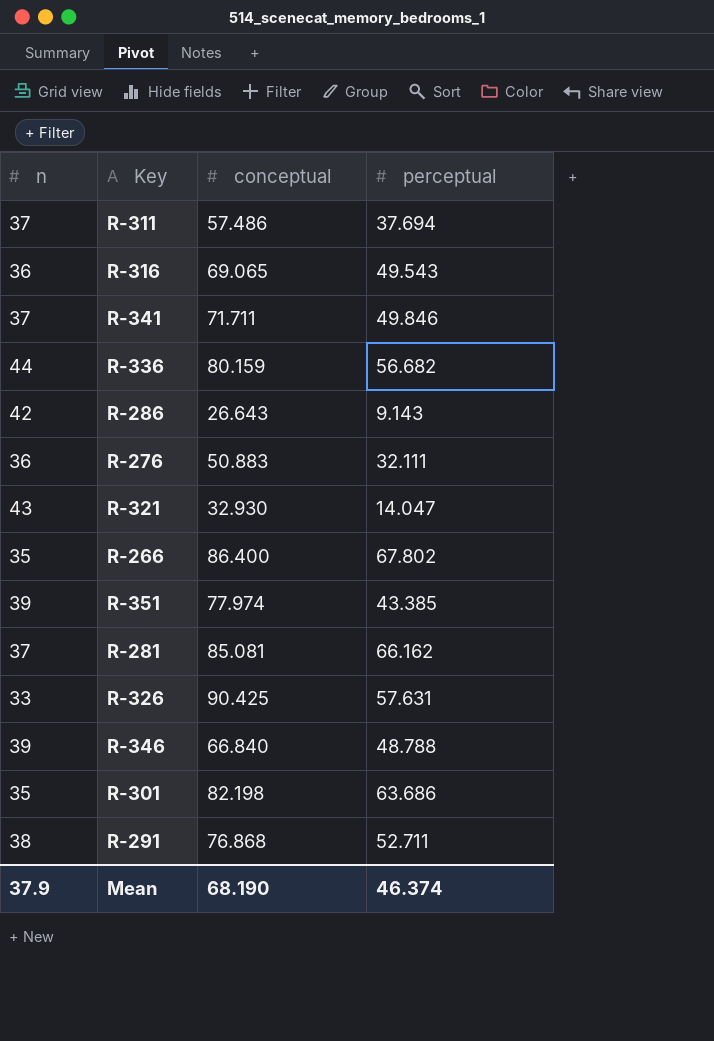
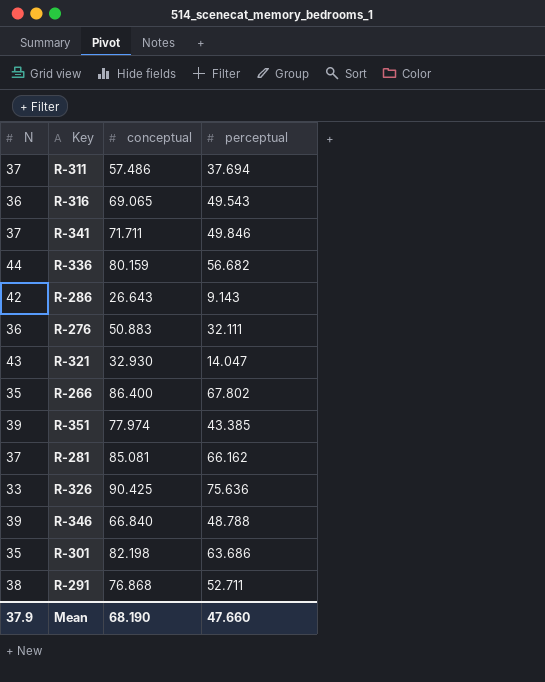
column name: n -> N
R-326 | perceptual: 57.631 -> 75.636
Mean | perceptual: 46.374 -> 47.660

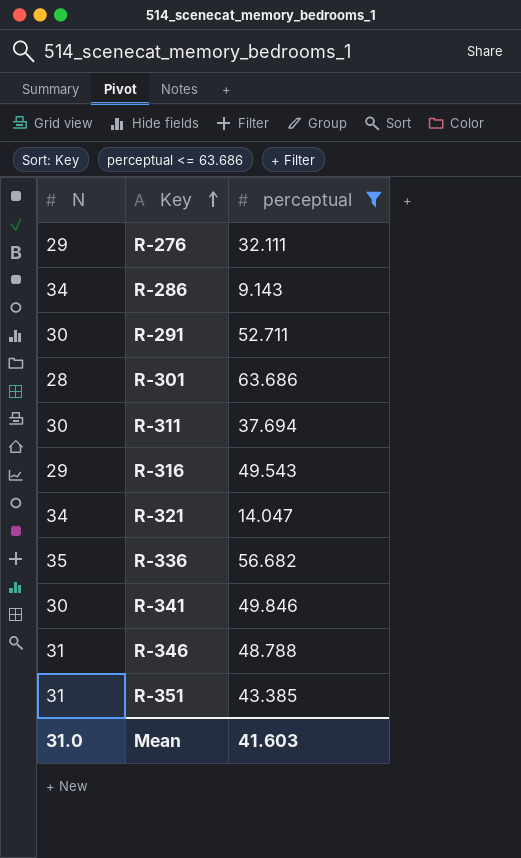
filter: none -> perceptual <= 63.686
row order: none -> Key ascending
column conceptual | position: 3 -> none
R-276 | N: 36 -> 29
R-286 | N: 42 -> 34
R-291 | N: 38 -> 30
R-301 | N: 35 -> 28
R-311 | N: 37 -> 30
R-316 | N: 36 -> 29
R-321 | N: 43 -> 34
R-336 | N: 44 -> 35
R-341 | N: 37 -> 30
R-346 | N: 39 -> 31
R-351 | N: 39 -> 31
Mean | N: 37.9 -> 31.0
Mean | perceptual: 47.660 -> 41.603

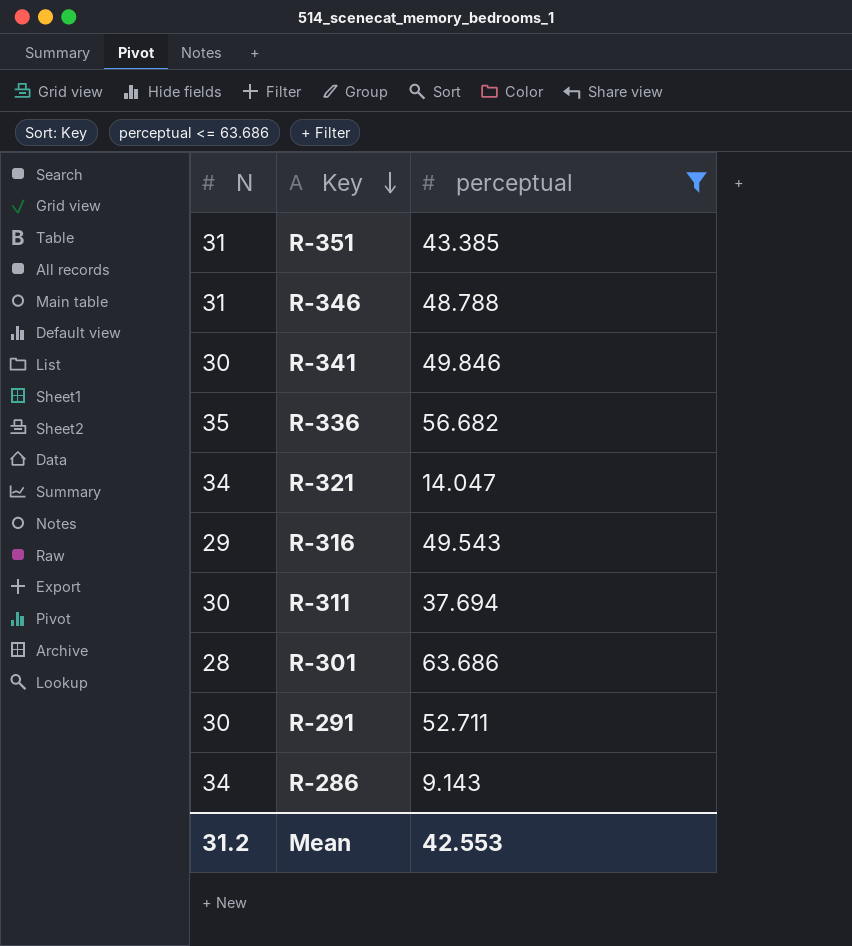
row order: Key ascending -> Key descending
row R-276: 29 | 32.111 -> none
Mean | N: 31.0 -> 31.2
Mean | perceptual: 41.603 -> 42.553

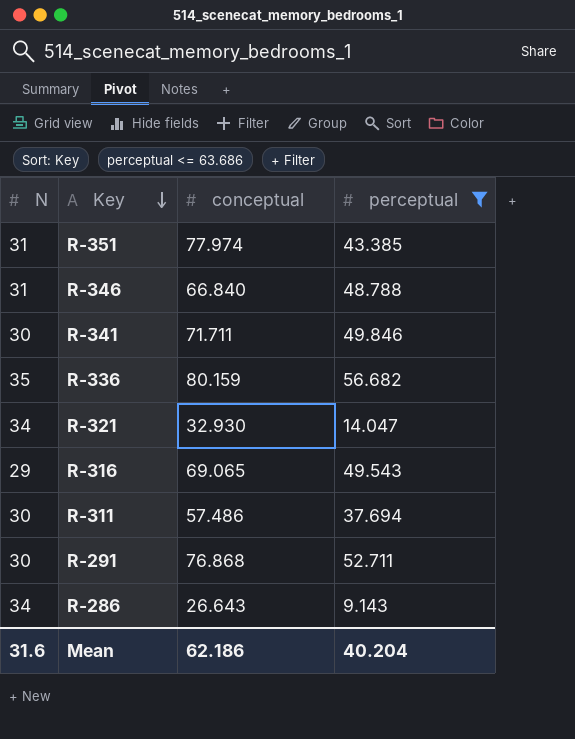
column conceptual | position: none -> 3
row R-301: 28 | 63.686 -> none
Mean | N: 31.2 -> 31.6
Mean | perceptual: 42.553 -> 40.204

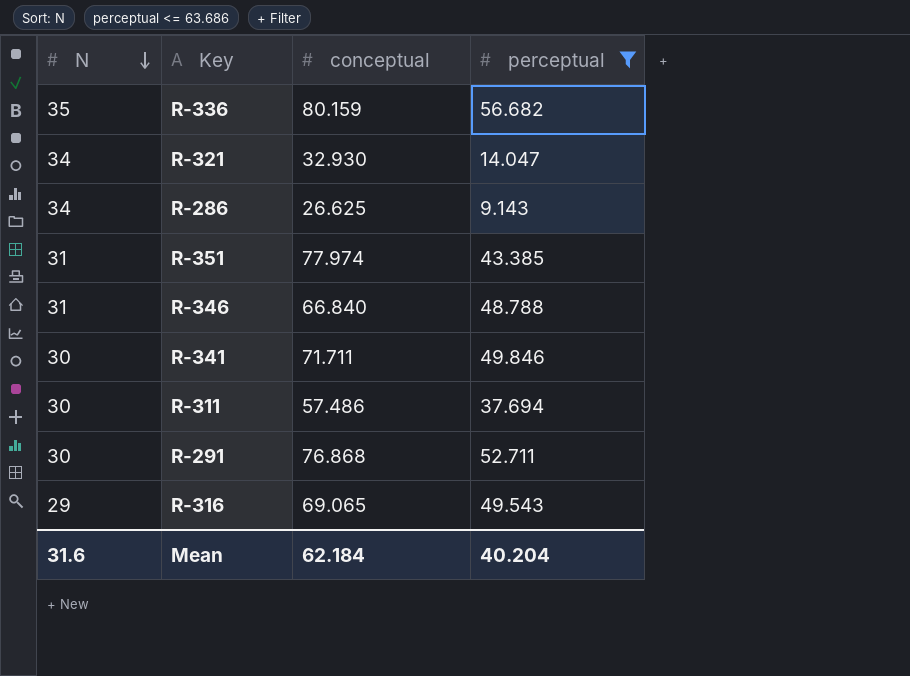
row order: Key descending -> N descending
R-286 | conceptual: 26.643 -> 26.625
Mean | conceptual: 62.186 -> 62.184

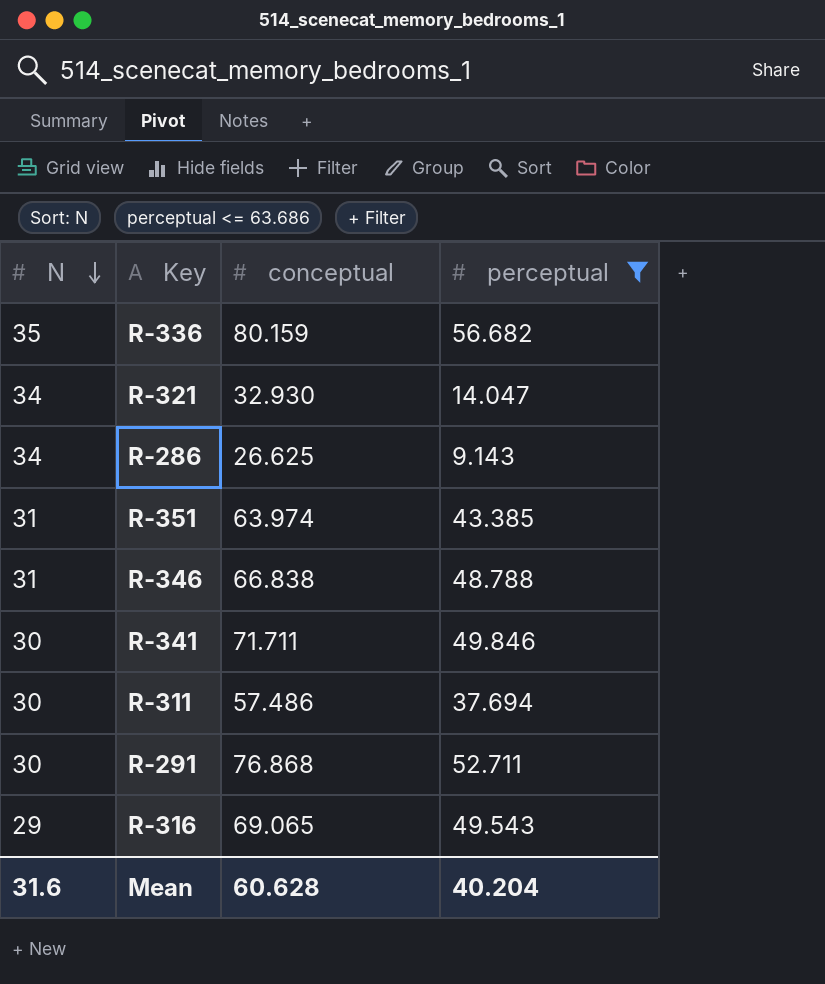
R-351 | conceptual: 77.974 -> 63.974
R-346 | conceptual: 66.840 -> 66.838
Mean | conceptual: 62.184 -> 60.628

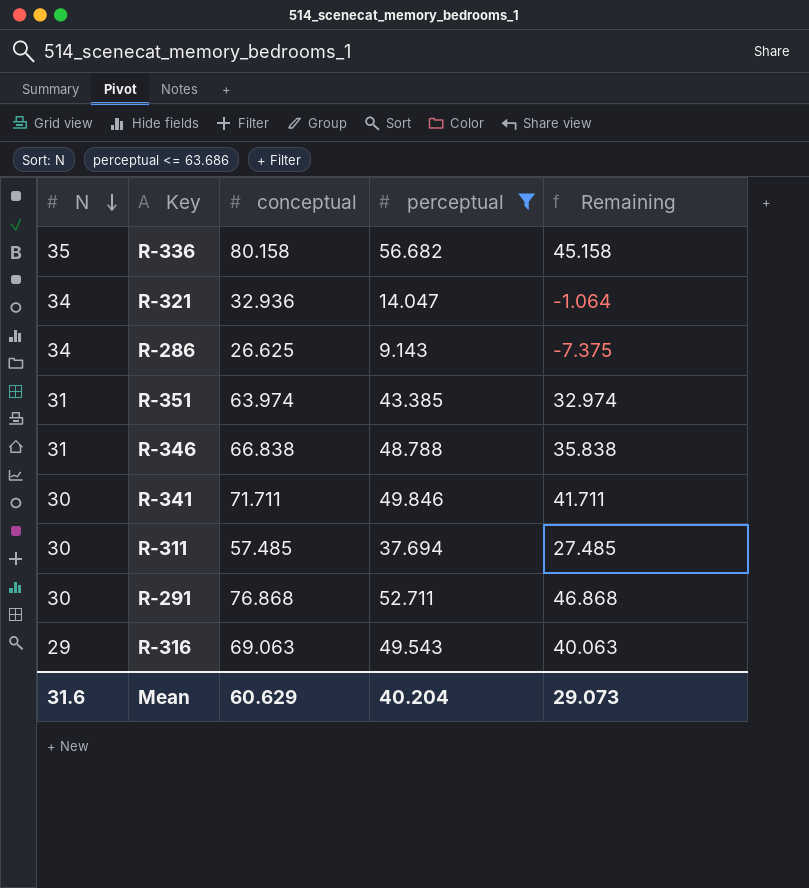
column Remaining | formula: none -> [conceptual] - [N]
R-336 | conceptual: 80.159 -> 80.158
R-321 | conceptual: 32.930 -> 32.936
R-311 | conceptual: 57.486 -> 57.485
R-316 | conceptual: 69.065 -> 69.063
Mean | conceptual: 60.628 -> 60.629

